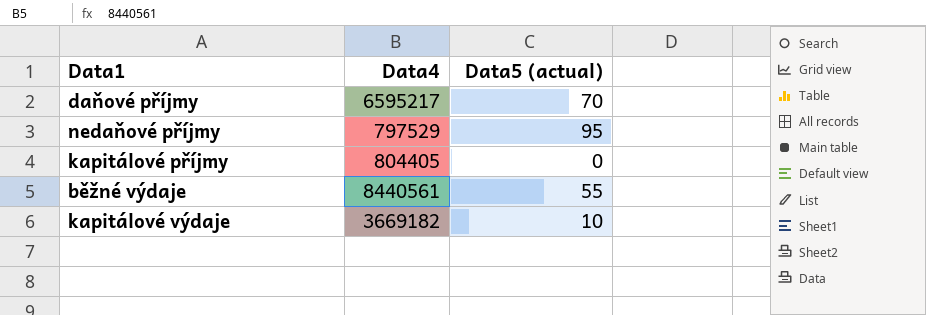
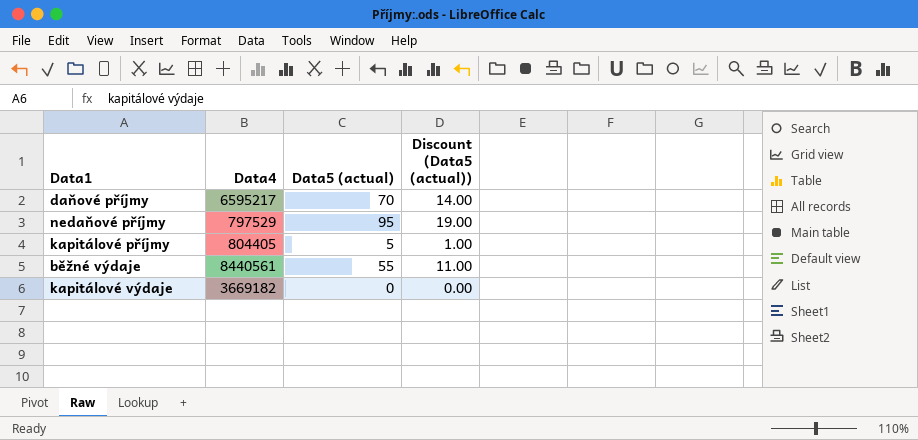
column Discount (Data5 (actual)) | formula: none -> [Data5 (actual)] * 0.2
kapitálové příjmy | Data5 (actual): 0 -> 5
kapitálové výdaje | Data5 (actual): 10 -> 0

